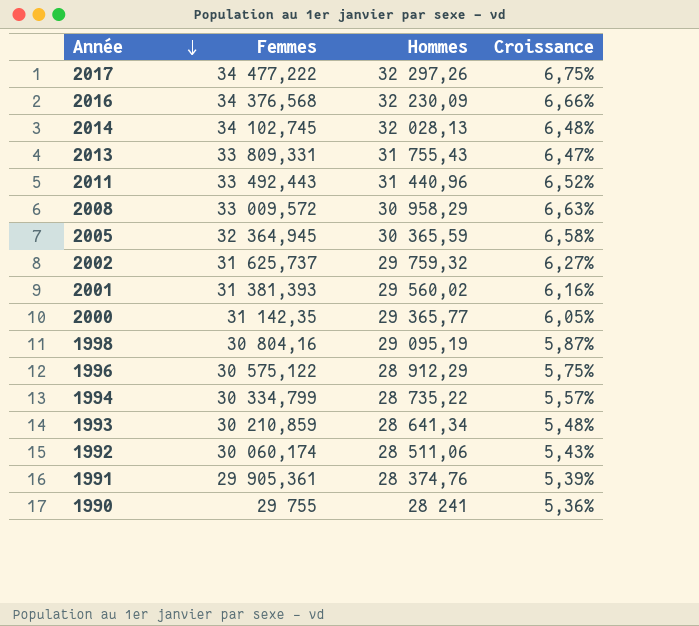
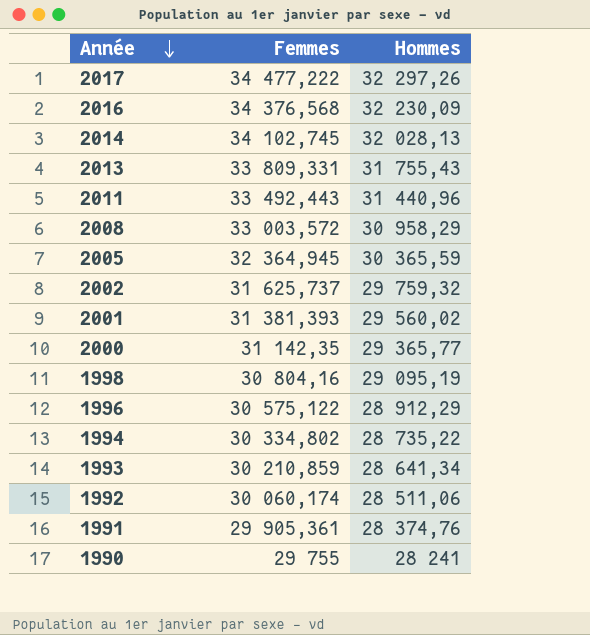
column Croissance | formula: ([Femmes] - [Hommes]) / [Hommes] -> none
2008 | Femmes: 33 009,572 -> 33 003,572
1994 | Femmes: 30 334,799 -> 30 334,802

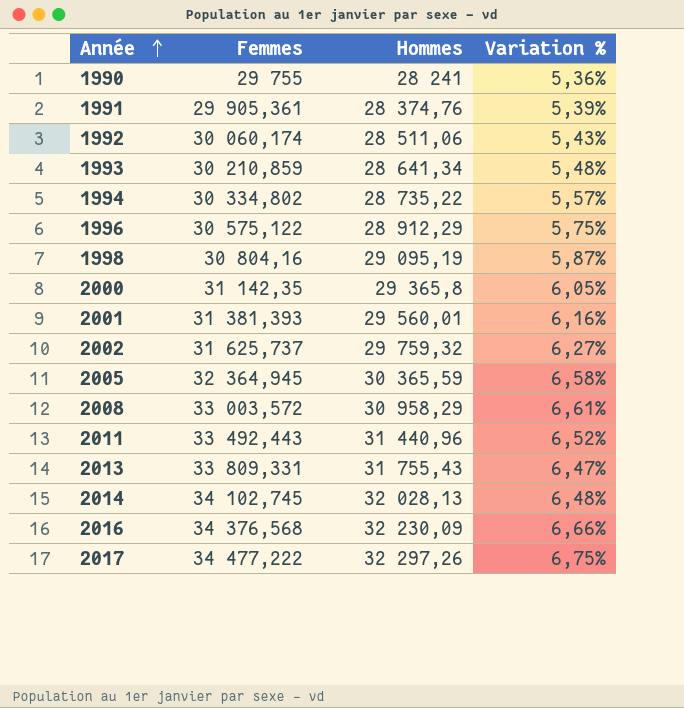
row order: Année descending -> Année ascending
column Variation % | formula: none -> ([Femmes] - [Hommes]) / [Hommes]
2000 | Hommes: 29 365,77 -> 29 365,8
2001 | Hommes: 29 560,02 -> 29 560,01

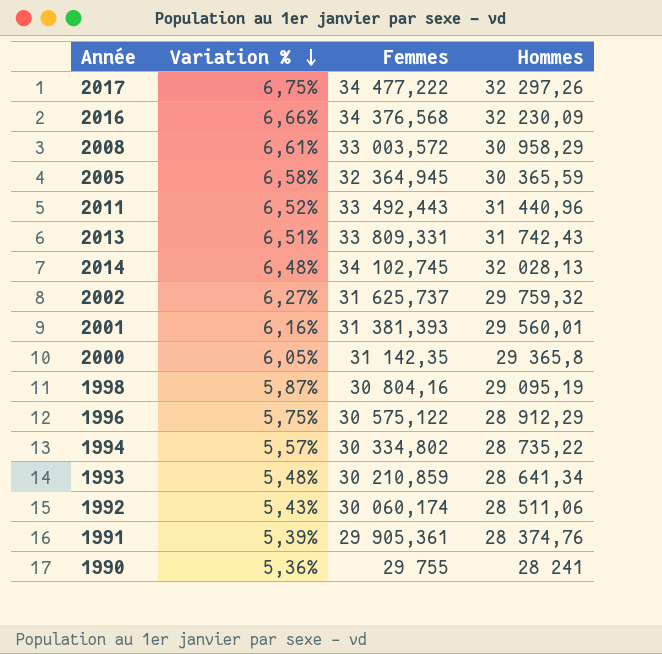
row order: Année ascending -> Variation % descending
column Variation % | position: 4 -> 2
2013 | Variation %: 6,47% -> 6,51%
2013 | Hommes: 31 755,43 -> 31 742,43

